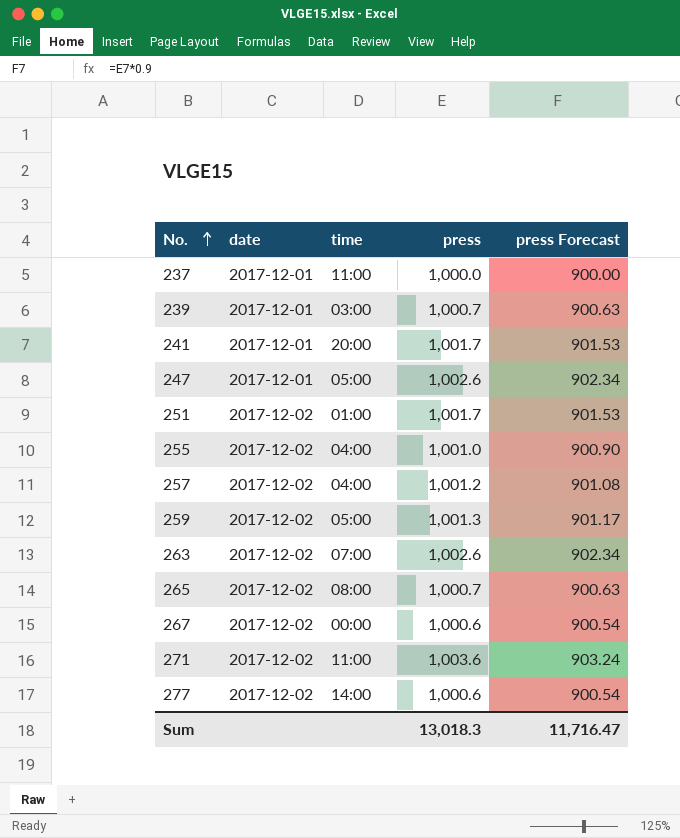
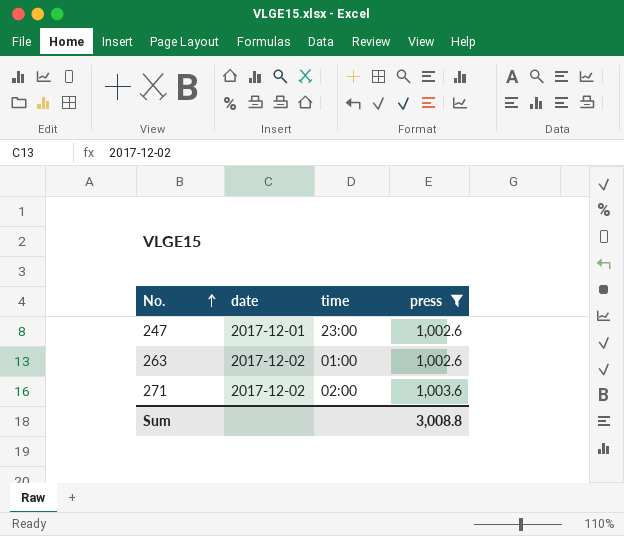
filter: none -> press >= 1,002.6
column press Forecast | formula: [press] * 0.9 -> none
247 | time: 05:00 -> 23:00
263 | time: 07:00 -> 01:00
271 | time: 11:00 -> 02:00
Sum | press: 13,018.3 -> 3,008.8

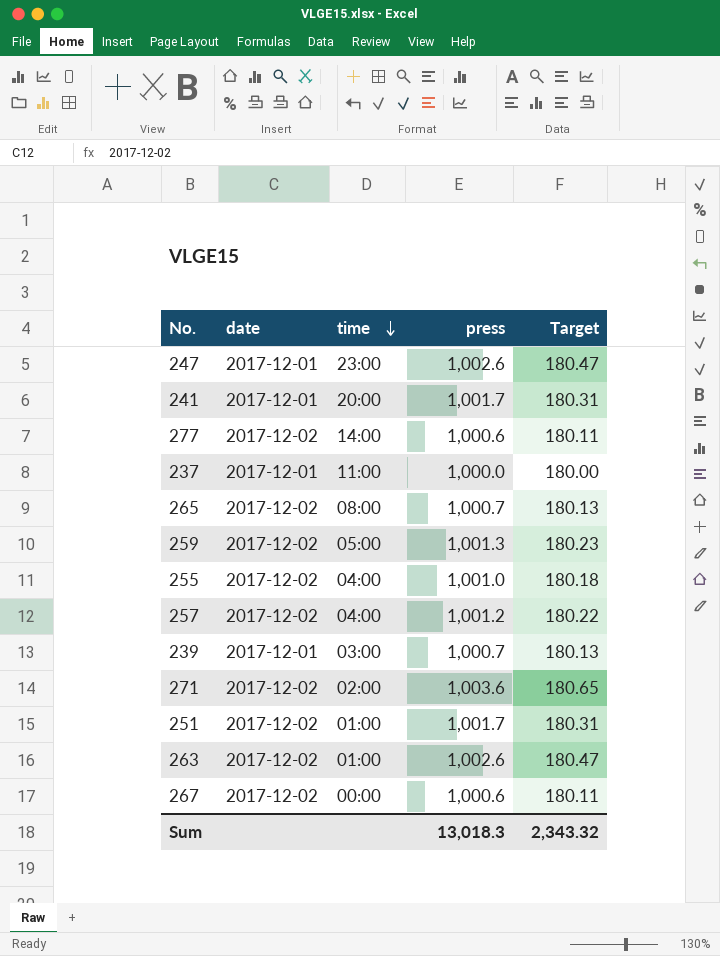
filter: press >= 1,002.6 -> none
row order: No. ascending -> time descending
column Target | formula: none -> [press] * 0.18
Sum | press: 3,008.8 -> 13,018.3

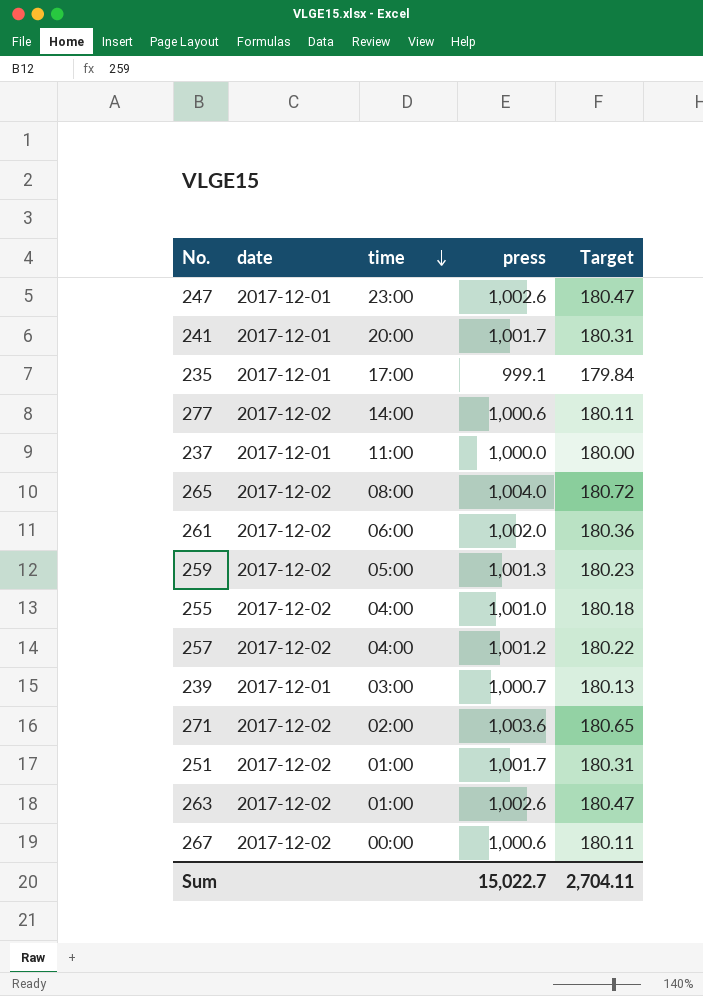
row 235: none -> 2017-12-01 | 17:00 | 999.1 | 179.84
265 | press: 1,000.7 -> 1,004.0
265 | Target: 180.13 -> 180.72
row 261: none -> 2017-12-02 | 06:00 | 1,002.0 | 180.36
Sum | press: 13,018.3 -> 15,022.7
Sum | Target: 2,343.32 -> 2,704.11

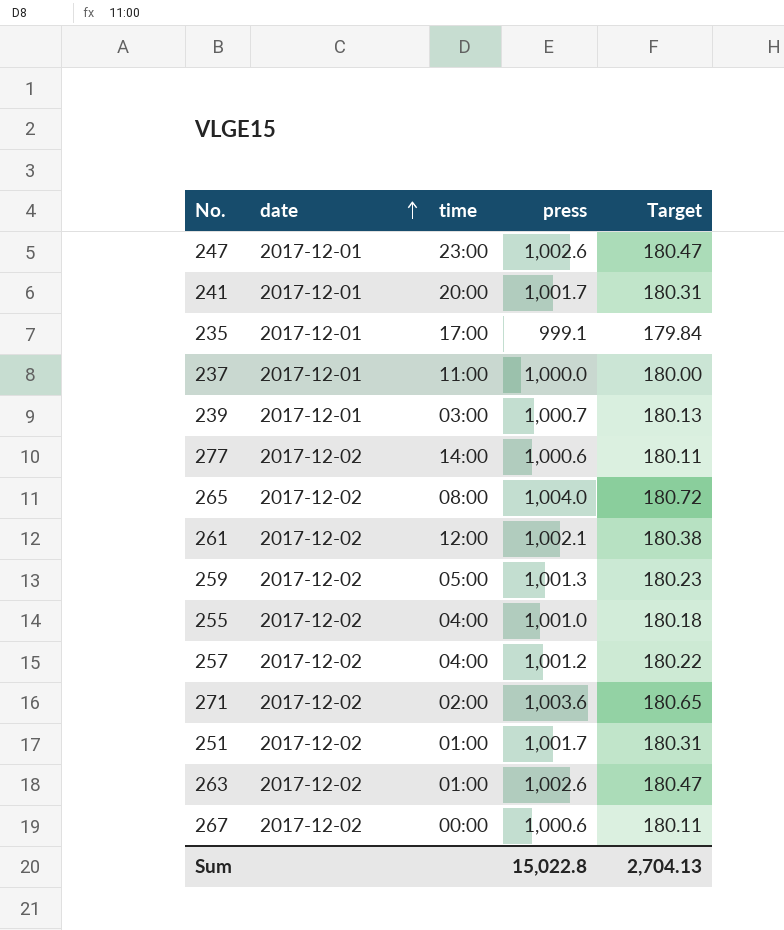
row order: time descending -> date ascending
261 | time: 06:00 -> 12:00
261 | press: 1,002.0 -> 1,002.1
261 | Target: 180.36 -> 180.38
Sum | press: 15,022.7 -> 15,022.8
Sum | Target: 2,704.11 -> 2,704.13

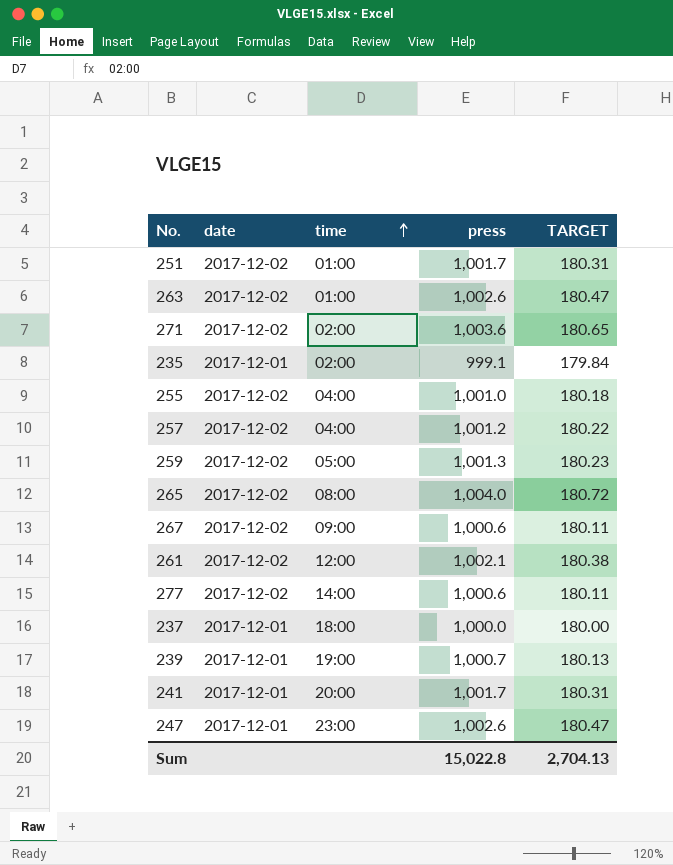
row order: date ascending -> time ascending
column name: Target -> TARGET
235 | time: 17:00 -> 02:00
267 | time: 00:00 -> 09:00
237 | time: 11:00 -> 18:00
239 | time: 03:00 -> 19:00

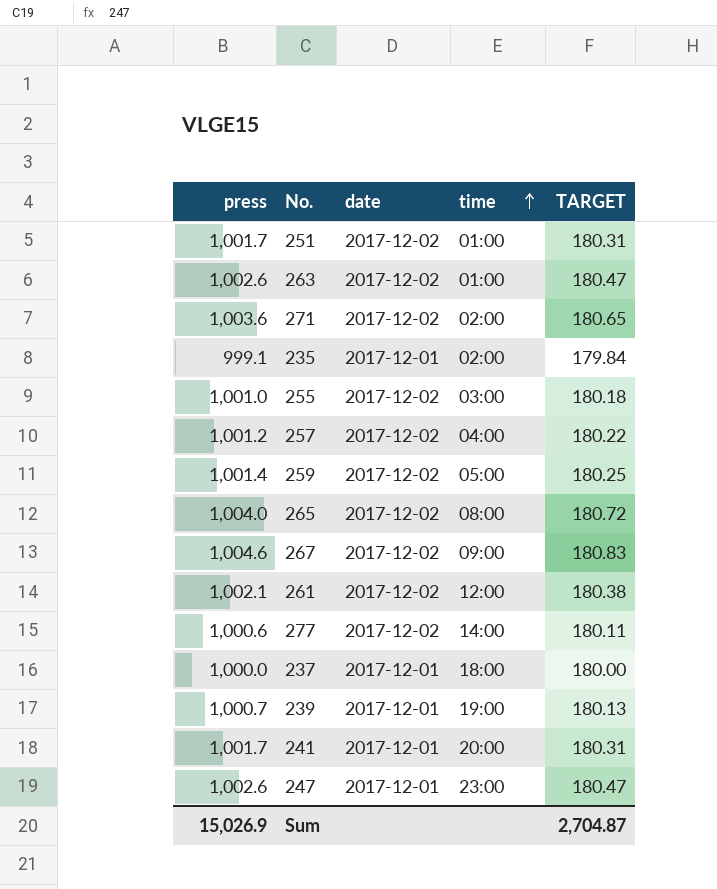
column press | position: 4 -> 1
255 | time: 04:00 -> 03:00
259 | press: 1,001.3 -> 1,001.4
259 | TARGET: 180.23 -> 180.25
267 | press: 1,000.6 -> 1,004.6
267 | TARGET: 180.11 -> 180.83
Sum | press: 15,022.8 -> 15,026.9
Sum | TARGET: 2,704.13 -> 2,704.87

